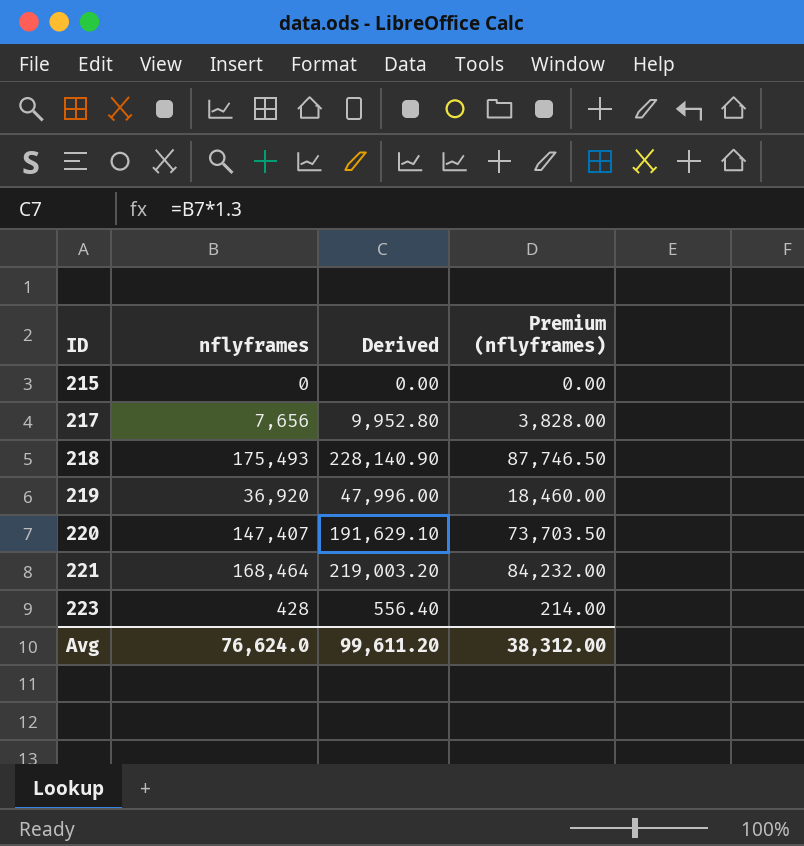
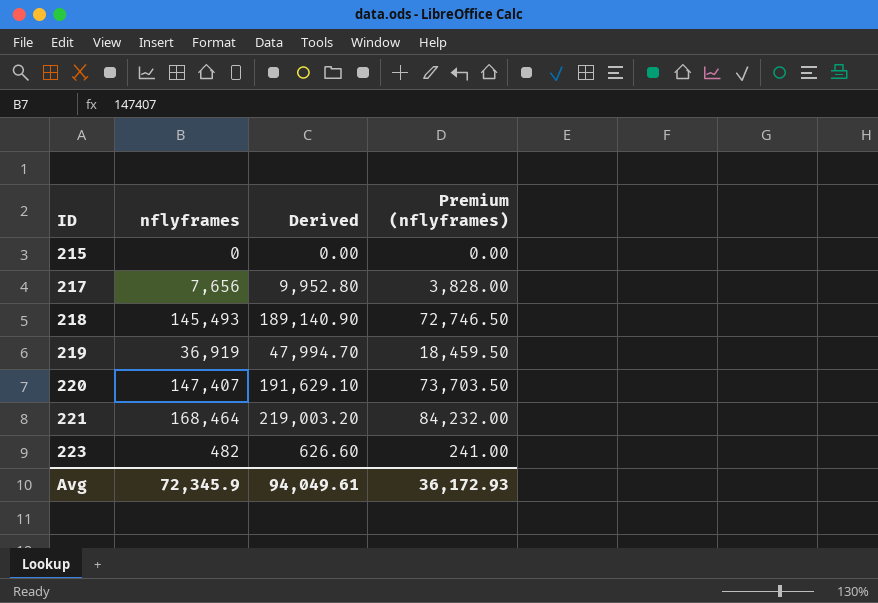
218 | nflyframes: 175,493 -> 145,493
218 | Derived: 228,140.90 -> 189,140.90
218 | Premium (nflyframes): 87,746.50 -> 72,746.50
219 | nflyframes: 36,920 -> 36,919
219 | Derived: 47,996.00 -> 47,994.70
219 | Premium (nflyframes): 18,460.00 -> 18,459.50
223 | nflyframes: 428 -> 482
223 | Derived: 556.40 -> 626.60
223 | Premium (nflyframes): 214.00 -> 241.00
Avg | nflyframes: 76,624.0 -> 72,345.9
Avg | Derived: 99,611.20 -> 94,049.61
Avg | Premium (nflyframes): 38,312.00 -> 36,172.93

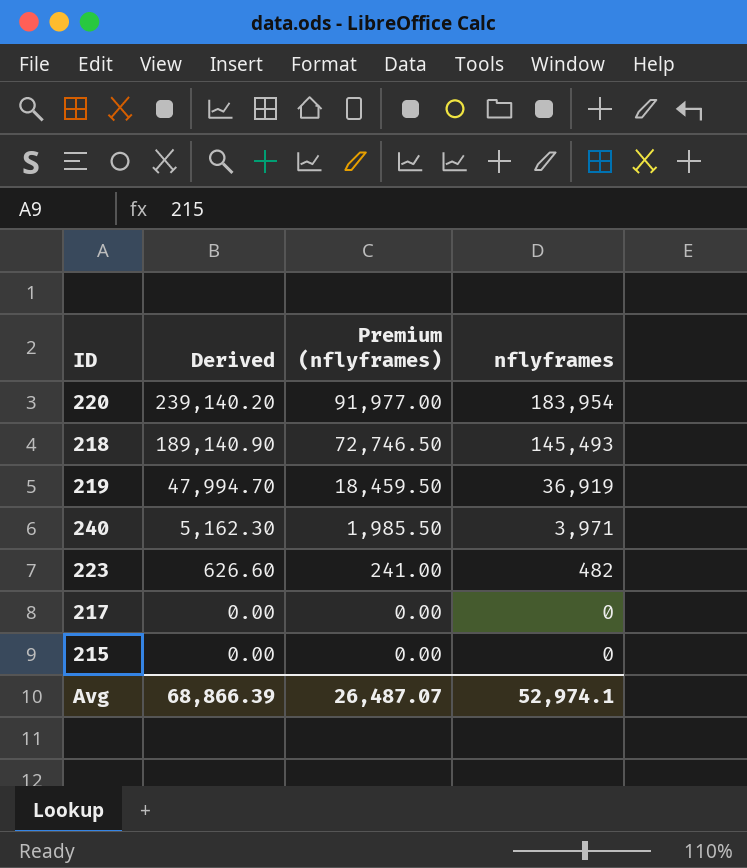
row order: ID ascending -> Derived descending
column nflyframes | position: 2 -> 4
row 221: 168,464 | 219,003.20 | 84,232.00 -> none
220 | Derived: 191,629.10 -> 239,140.20
220 | Premium (nflyframes): 73,703.50 -> 91,977.00
220 | nflyframes: 147,407 -> 183,954
row 240: none -> 5,162.30 | 1,985.50 | 3,971
217 | Derived: 9,952.80 -> 0.00
217 | Premium (nflyframes): 3,828.00 -> 0.00
217 | nflyframes: 7,656 -> 0
Avg | Derived: 94,049.61 -> 68,866.39
Avg | Premium (nflyframes): 36,172.93 -> 26,487.07
Avg | nflyframes: 72,345.9 -> 52,974.1

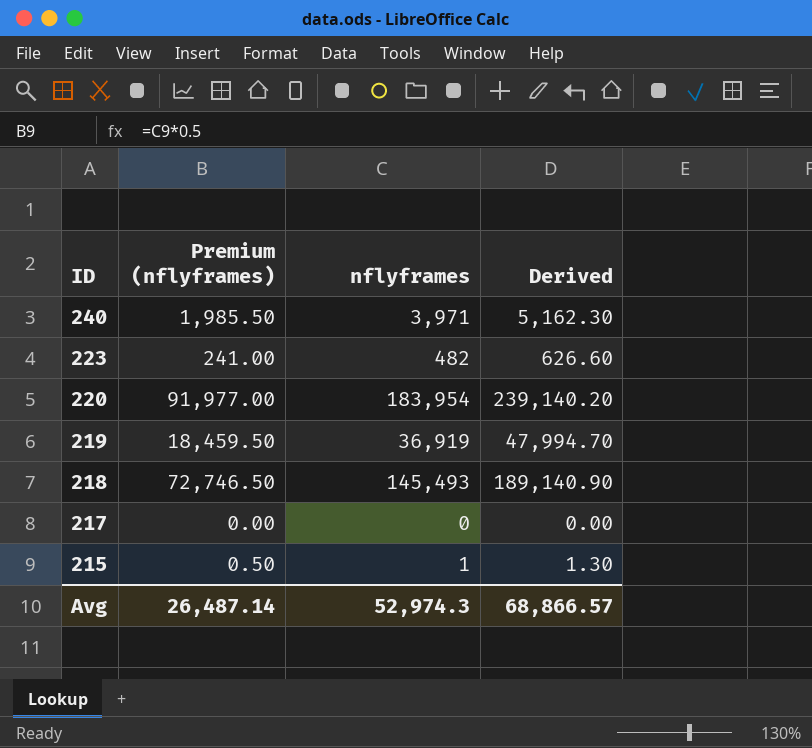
row order: Derived descending -> ID descending
column Derived | position: 2 -> 4
215 | Premium (nflyframes): 0.00 -> 0.50
215 | nflyframes: 0 -> 1
215 | Derived: 0.00 -> 1.30
Avg | Premium (nflyframes): 26,487.07 -> 26,487.14
Avg | nflyframes: 52,974.1 -> 52,974.3
Avg | Derived: 68,866.39 -> 68,866.57

